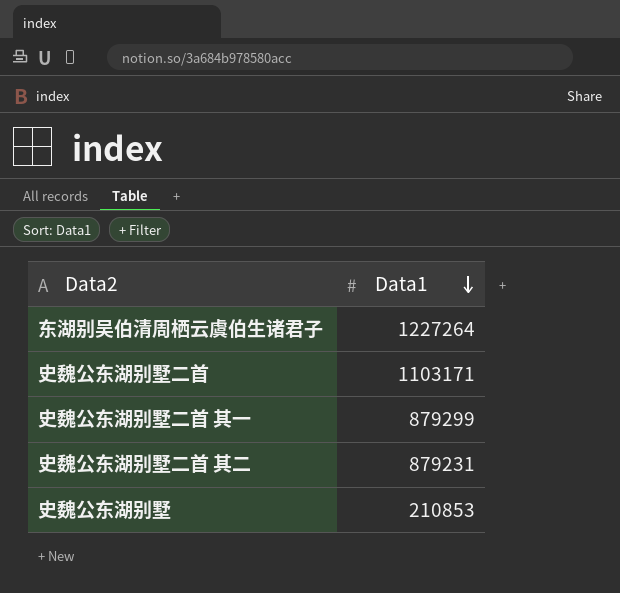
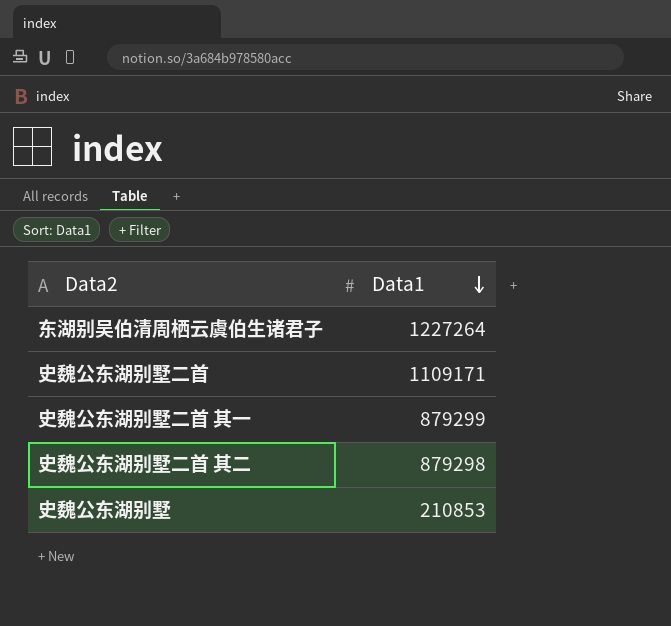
史魏公东湖别墅二首 | Data1: 1103171 -> 1109171
史魏公东湖别墅二首 其二 | Data1: 879231 -> 879298

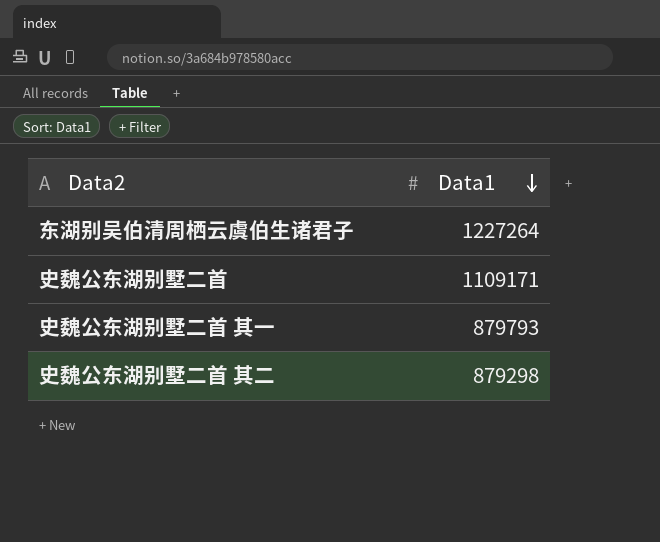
row 史魏公东湖别墅: 210853 -> none
史魏公东湖别墅二首 其一 | Data1: 879299 -> 879793

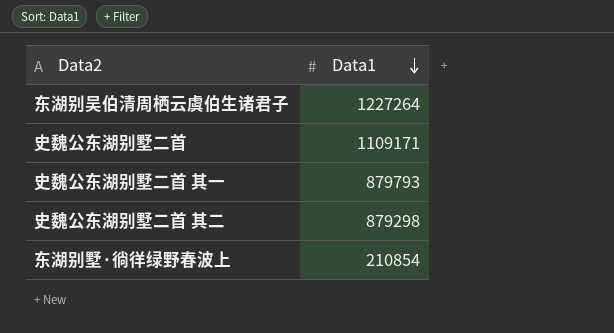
row 东湖别墅·徜徉绿野春波上: none -> 210854

